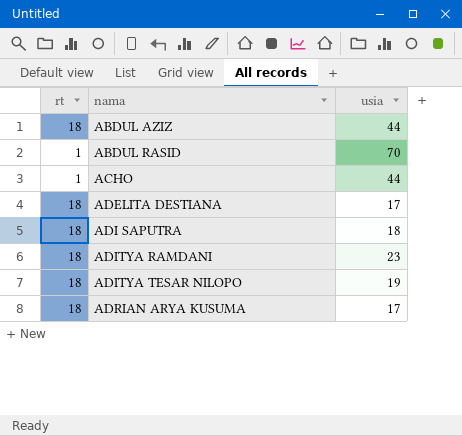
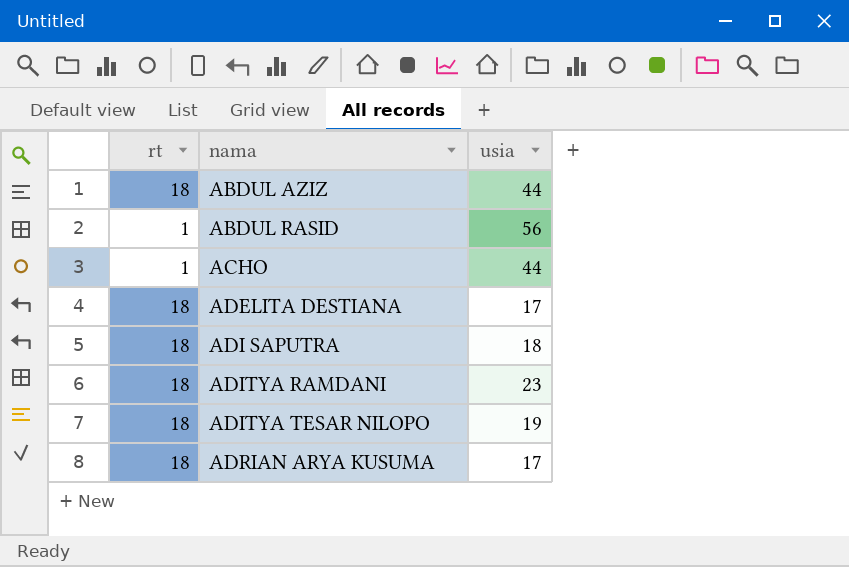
ABDUL RASID | usia: 70 -> 56

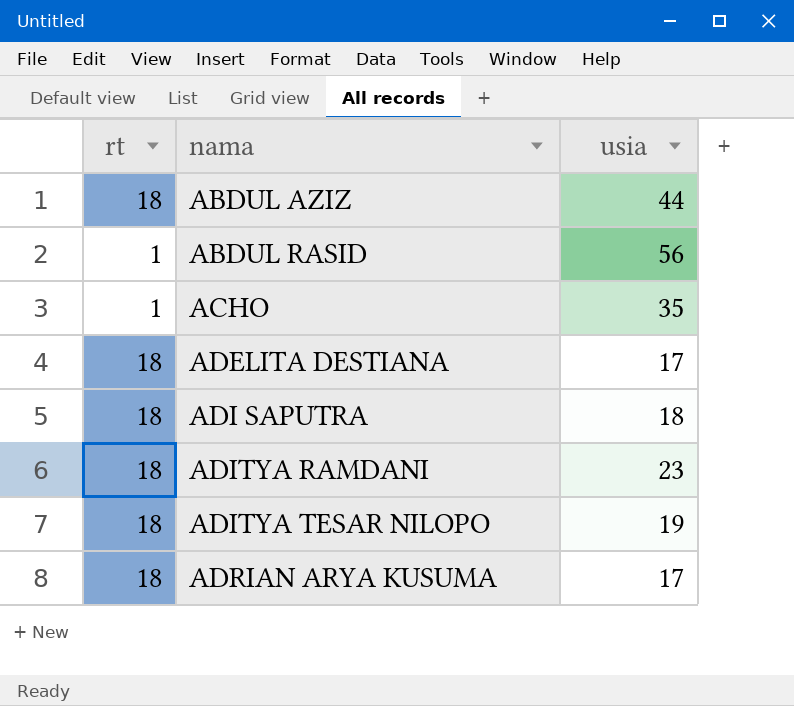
ACHO | usia: 44 -> 35

